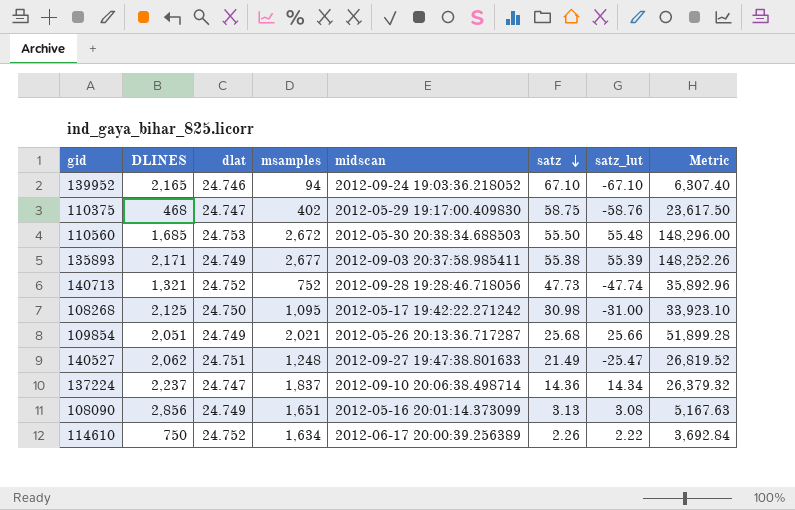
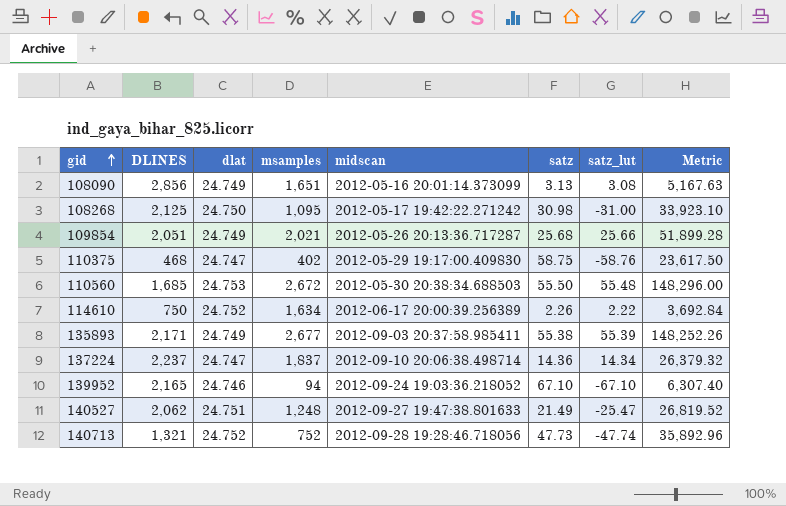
row order: satz descending -> gid ascending

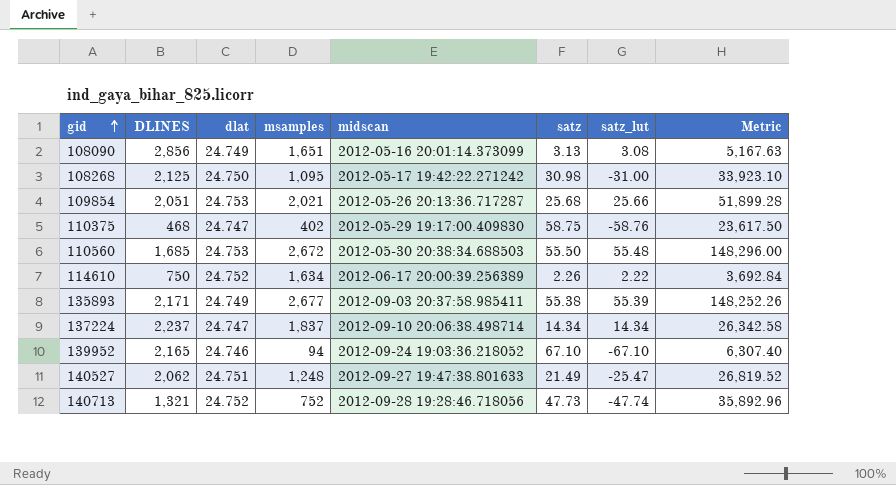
109854 | dlat: 24.749 -> 24.753
137224 | satz: 14.36 -> 14.34
137224 | Metric: 26,379.32 -> 26,342.58

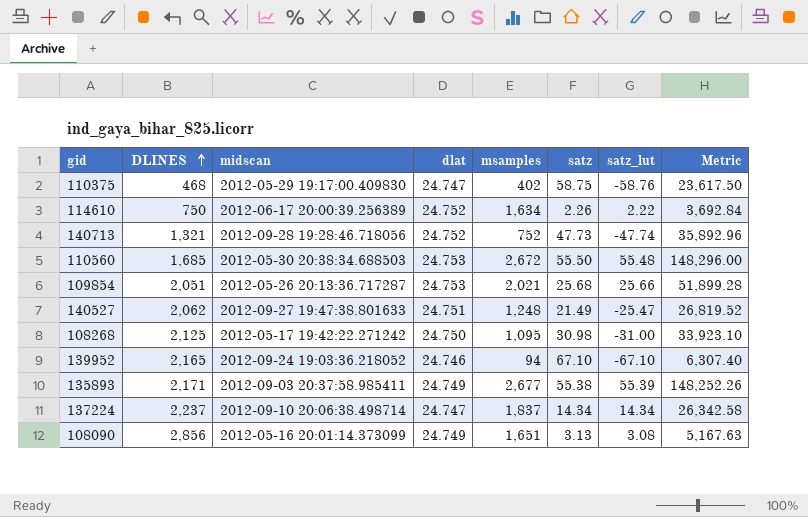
row order: gid ascending -> DLINES ascending
column midscan | position: 5 -> 3

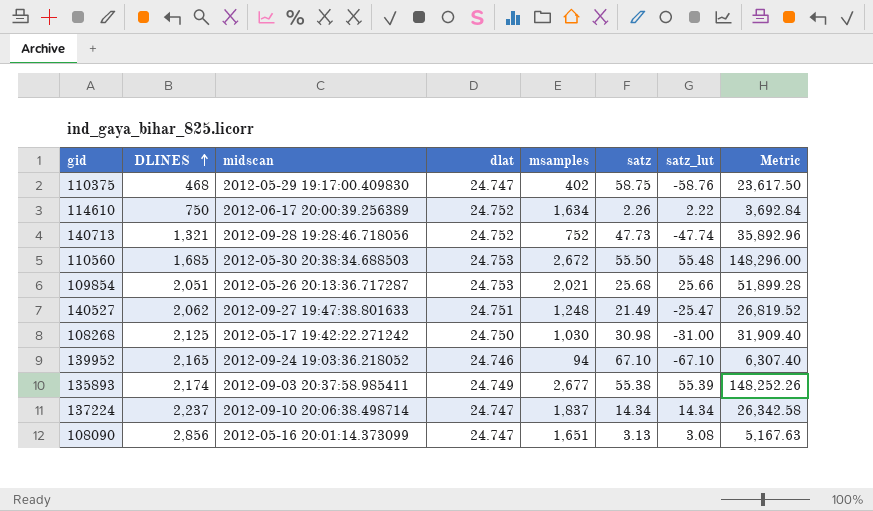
108268 | msamples: 1,095 -> 1,030
108268 | Metric: 33,923.10 -> 31,909.40
135893 | DLINES: 2,171 -> 2,174
108090 | dlat: 24.749 -> 24.747

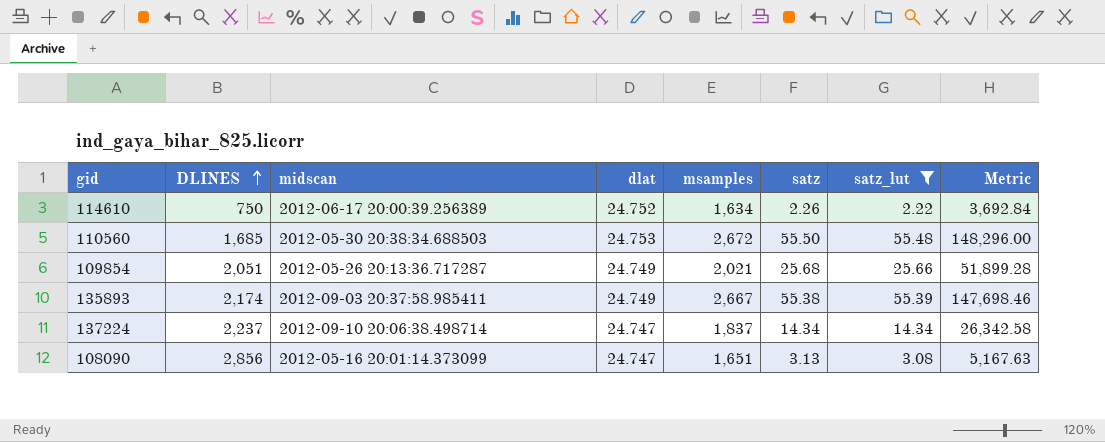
filter: none -> satz_lut >= 2.22
109854 | dlat: 24.753 -> 24.749
135893 | msamples: 2,677 -> 2,667
135893 | Metric: 148,252.26 -> 147,698.46

